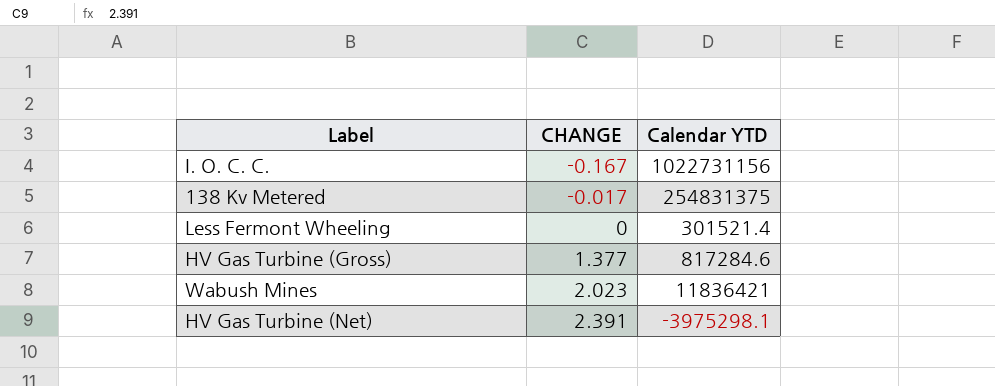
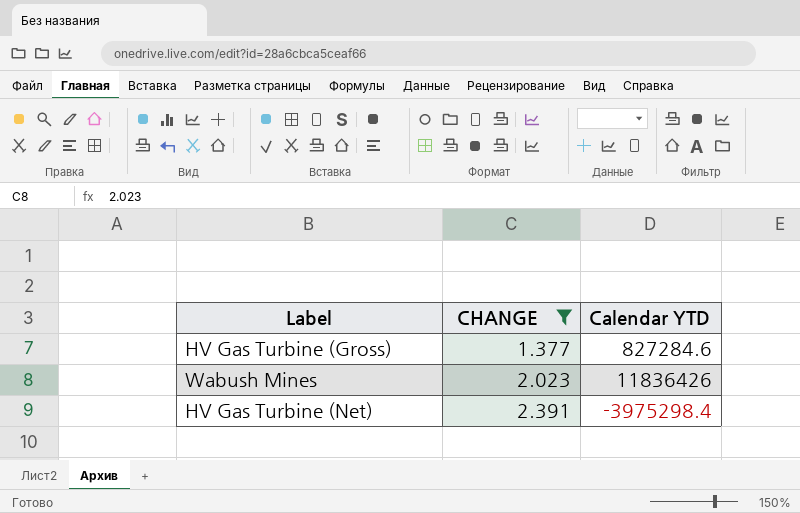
filter: none -> CHANGE >= 1.377
HV Gas Turbine (Gross) | Calendar YTD: 817284.6 -> 827284.6
Wabush Mines | Calendar YTD: 11836421 -> 11836426
HV Gas Turbine (Net) | Calendar YTD: -3975298.1 -> -3975298.4

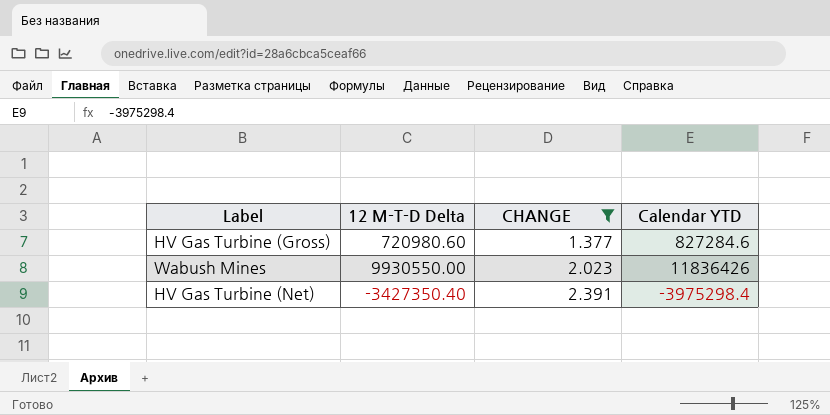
column 12 M-T-D Delta | position: none -> 2

